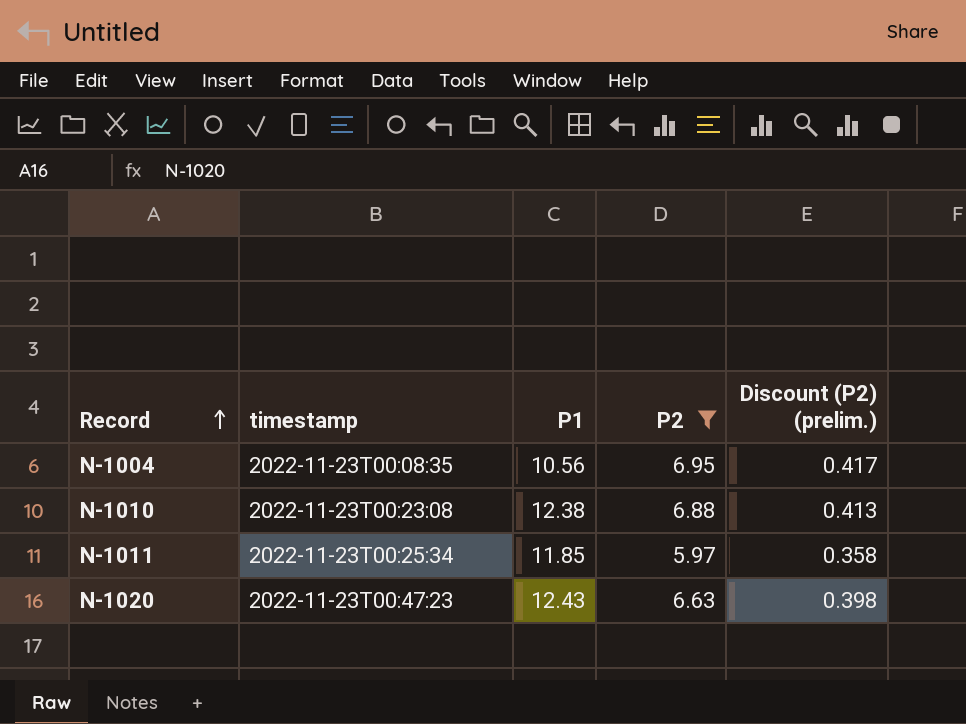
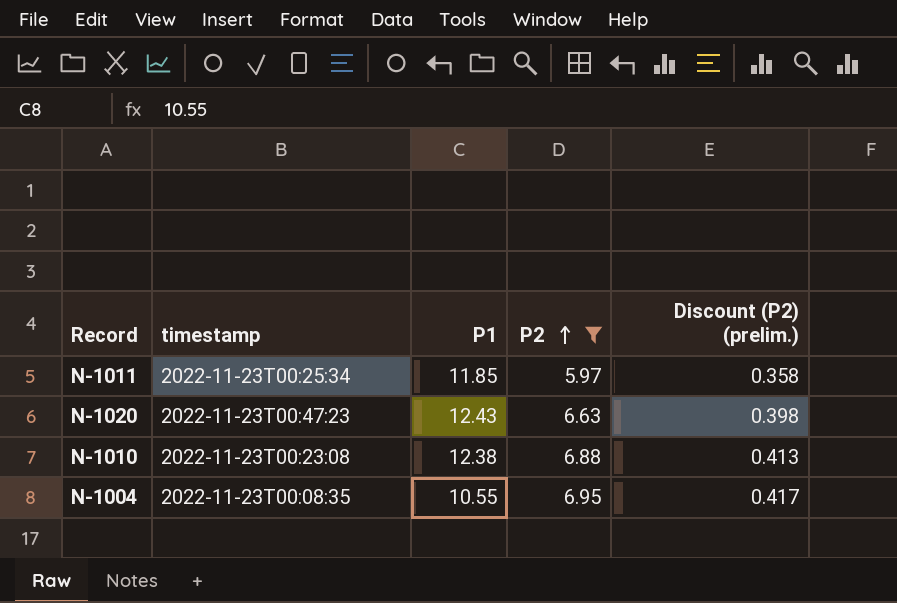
row order: Record ascending -> P2 ascending
N-1004 | P1: 10.56 -> 10.55

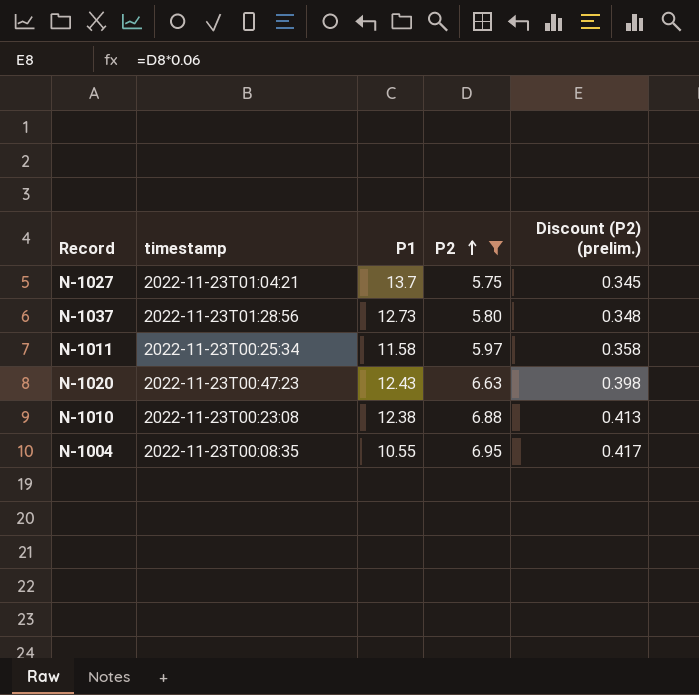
row N-1027: none -> 2022-11-23T01:04:21 | 13.7 | 5.75 | 0.345
row N-1037: none -> 2022-11-23T01:28:56 | 12.73 | 5.80 | 0.348
N-1011 | P1: 11.85 -> 11.58

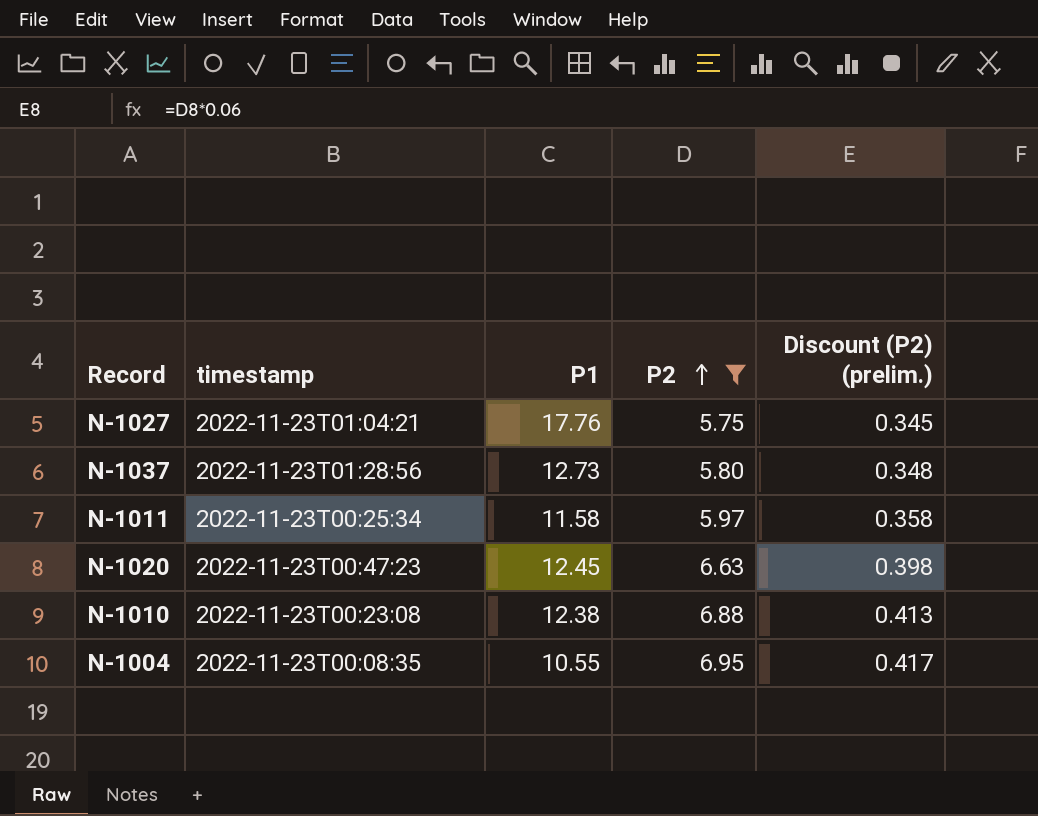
N-1027 | P1: 13.7 -> 17.76
N-1020 | P1: 12.43 -> 12.45

